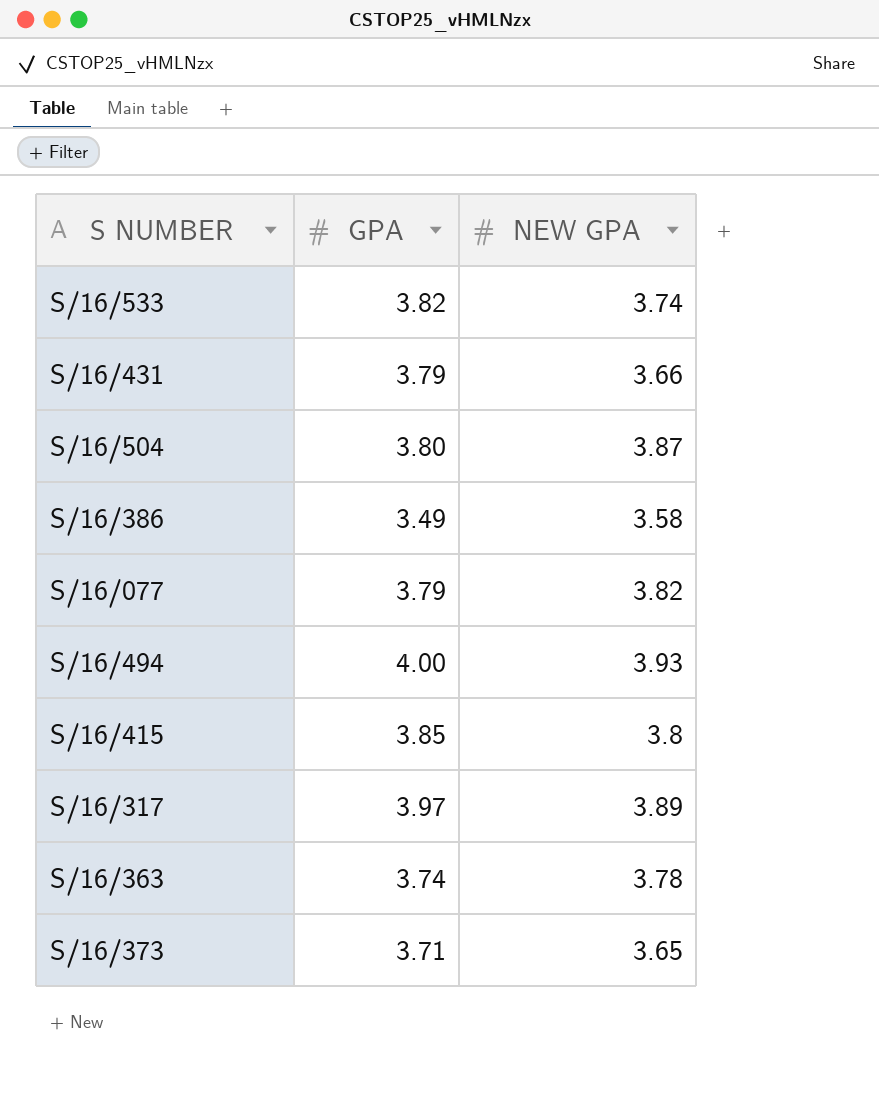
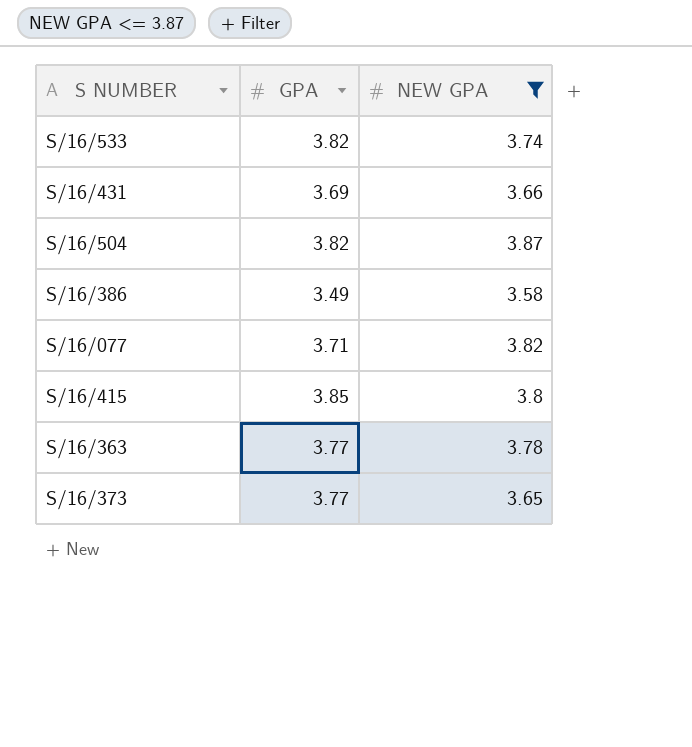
filter: none -> NEW GPA <= 3.87
S/16/431 | GPA: 3.79 -> 3.69
S/16/504 | GPA: 3.80 -> 3.82
S/16/077 | GPA: 3.79 -> 3.71
S/16/363 | GPA: 3.74 -> 3.77
S/16/373 | GPA: 3.71 -> 3.77

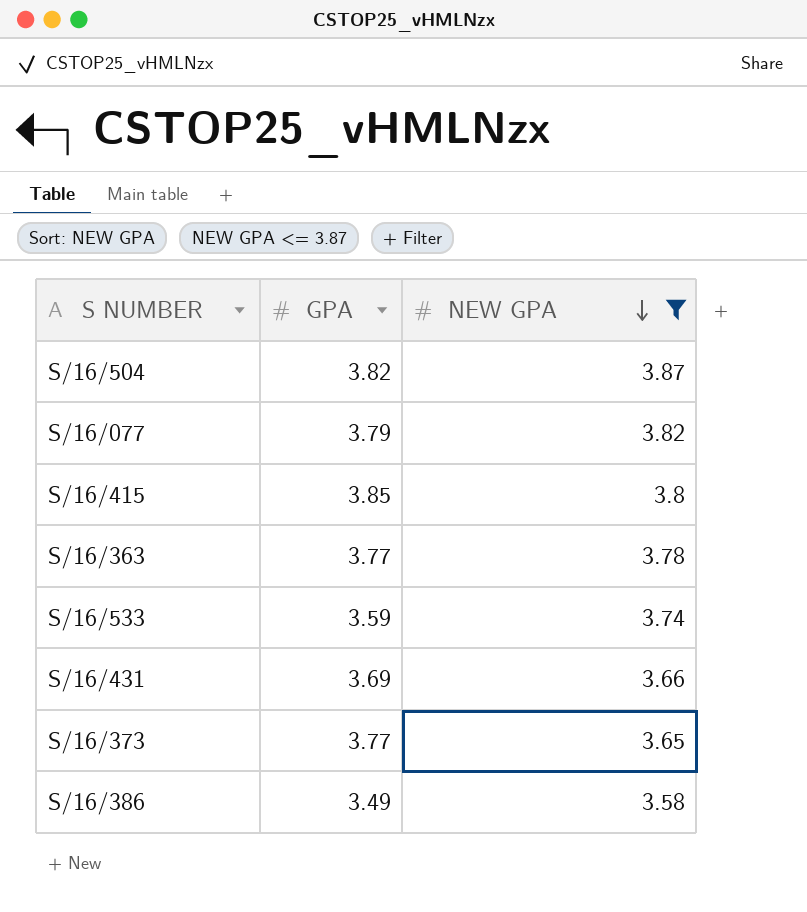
row order: none -> NEW GPA descending
S/16/077 | GPA: 3.71 -> 3.79
S/16/533 | GPA: 3.82 -> 3.59

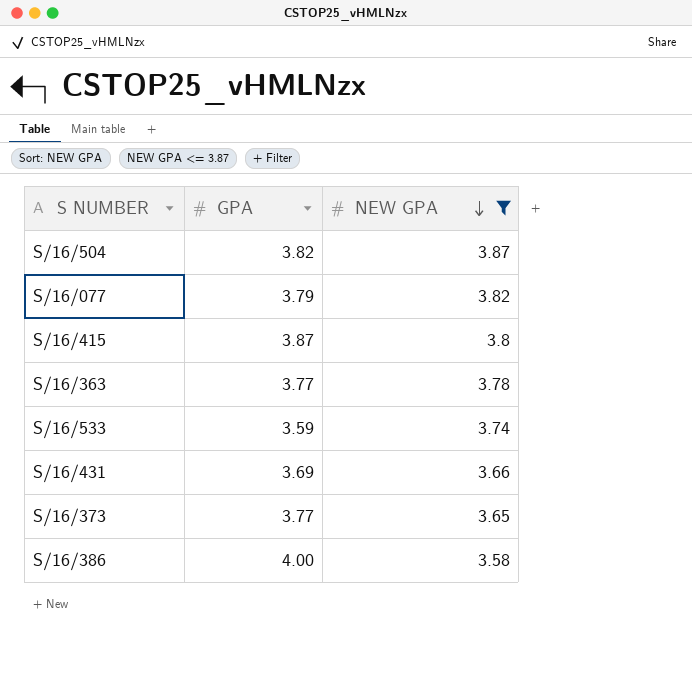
S/16/415 | GPA: 3.85 -> 3.87
S/16/386 | GPA: 3.49 -> 4.00

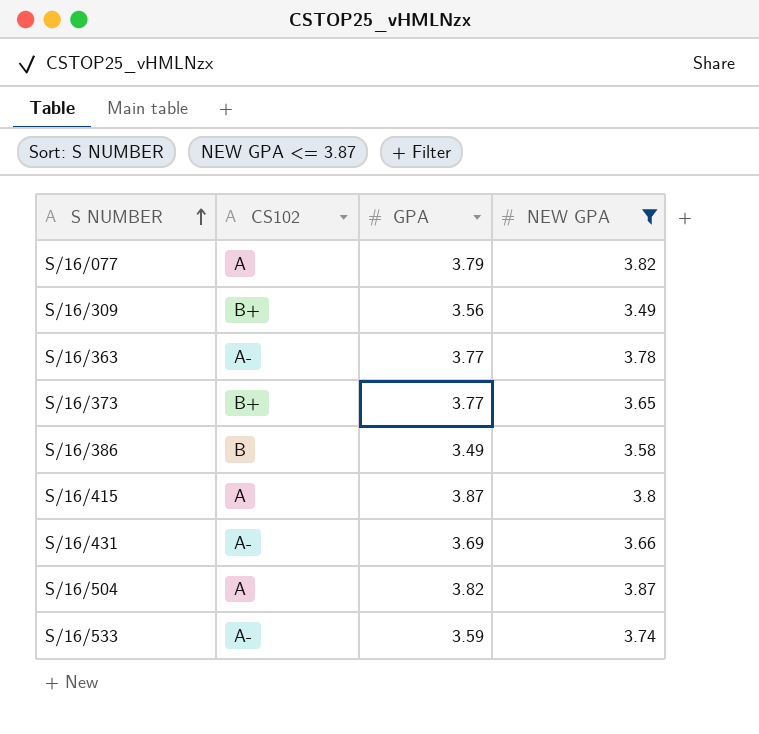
row order: NEW GPA descending -> S NUMBER ascending
column CS102 | position: none -> 2
row S/16/309: none -> B+ | 3.56 | 3.49
S/16/386 | GPA: 4.00 -> 3.49

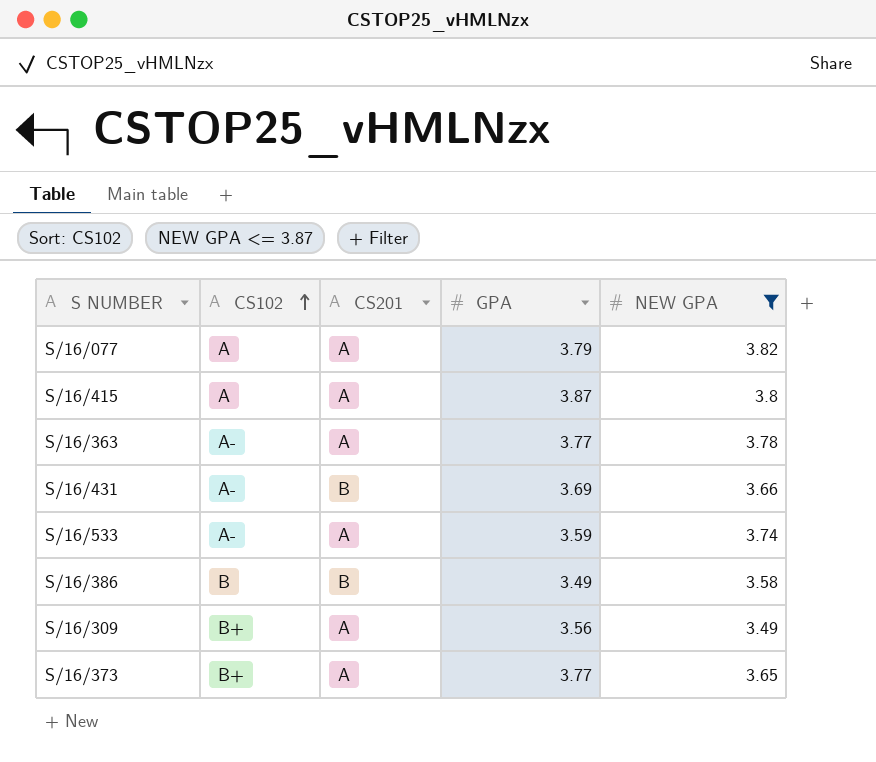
row order: S NUMBER ascending -> CS102 ascending
column CS201 | position: none -> 3
row S/16/504: A | 3.82 | 3.87 -> none

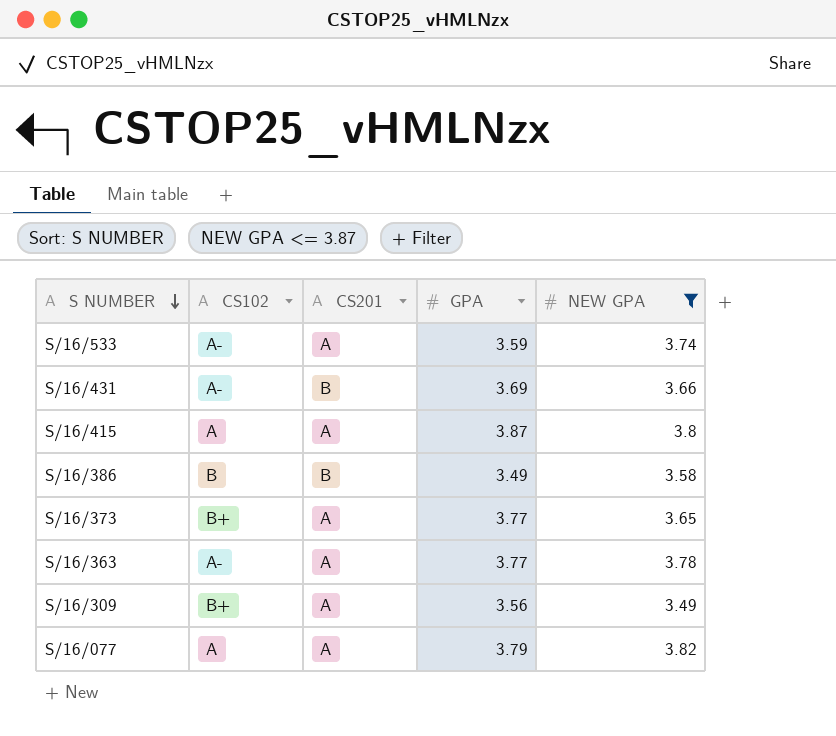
row order: CS102 ascending -> S NUMBER descending

